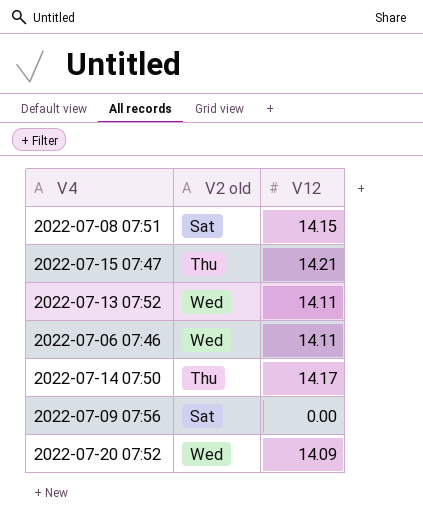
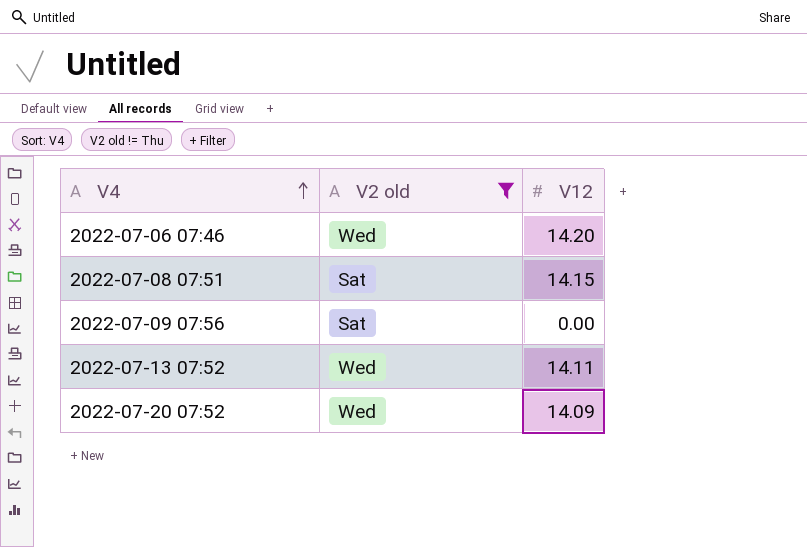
filter: none -> V2 old != Thu
row order: none -> V4 ascending
2022-07-06 07:46 | V12: 14.11 -> 14.20

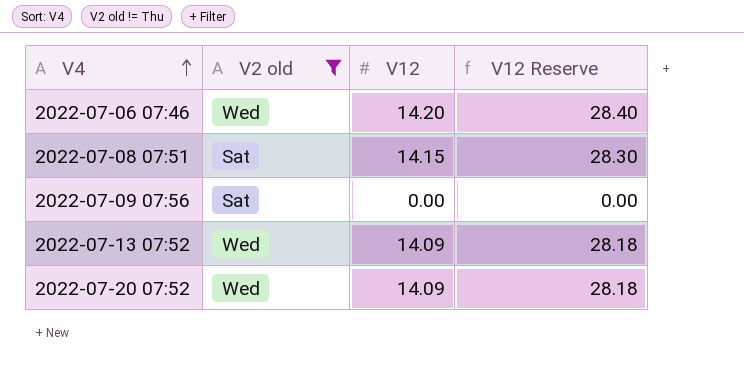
column V12 Reserve | formula: none -> [V12] * 2
2022-07-13 07:52 | V12: 14.11 -> 14.09

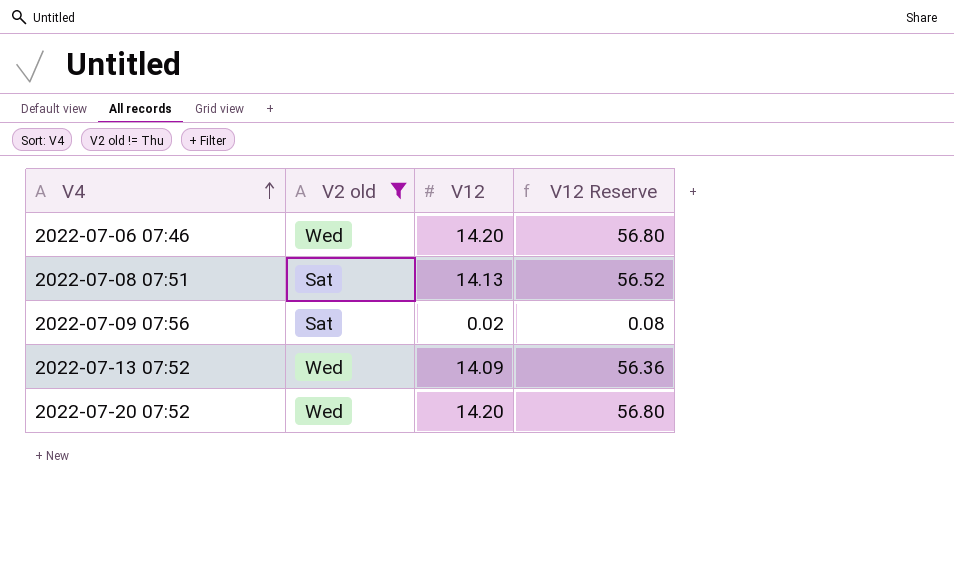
column V12 Reserve | formula: [V12] * 2 -> [V12] * 4
2022-07-08 07:51 | V12: 14.15 -> 14.13
2022-07-09 07:56 | V12: 0.00 -> 0.02
2022-07-20 07:52 | V12: 14.09 -> 14.20

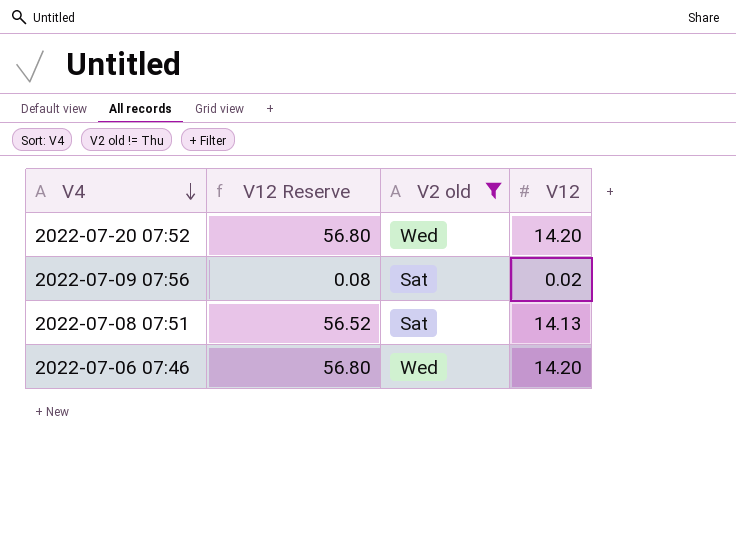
row order: V4 ascending -> V4 descending
column V12 Reserve | position: 4 -> 2
row 2022-07-13 07:52: Wed | 14.09 | 56.36 -> none

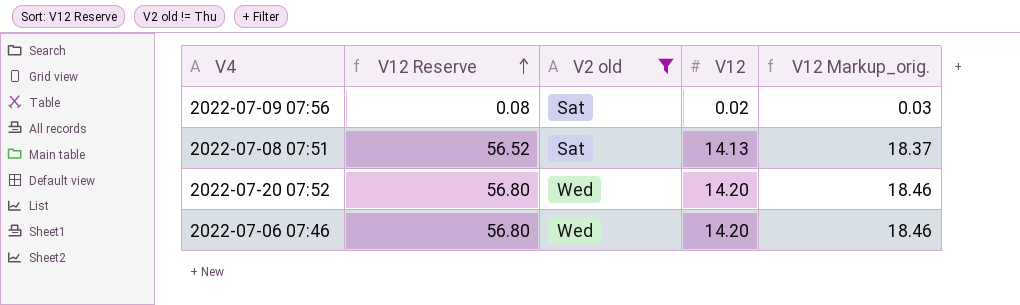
row order: V4 descending -> V12 Reserve ascending
column V12 Markup_orig. | formula: none -> [V12] * 1.3

